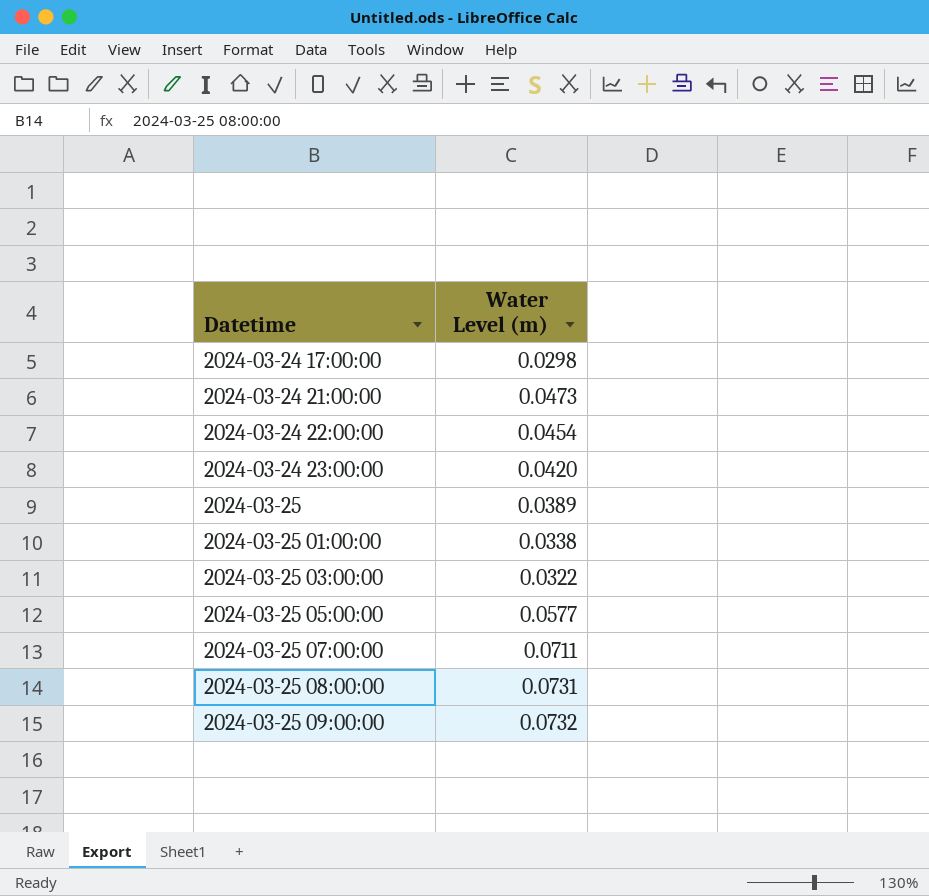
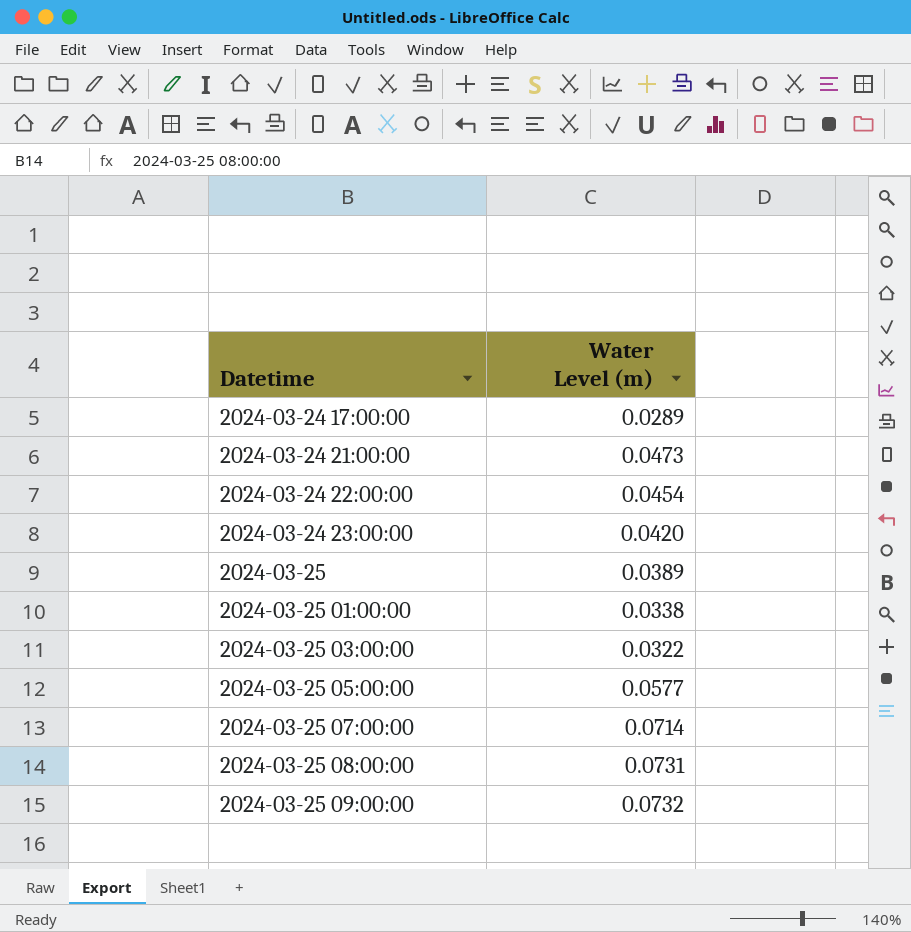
2024-03-24 17:00:00 | Water Level (m): 0.0298 -> 0.0289
2024-03-25 07:00:00 | Water Level (m): 0.0711 -> 0.0714

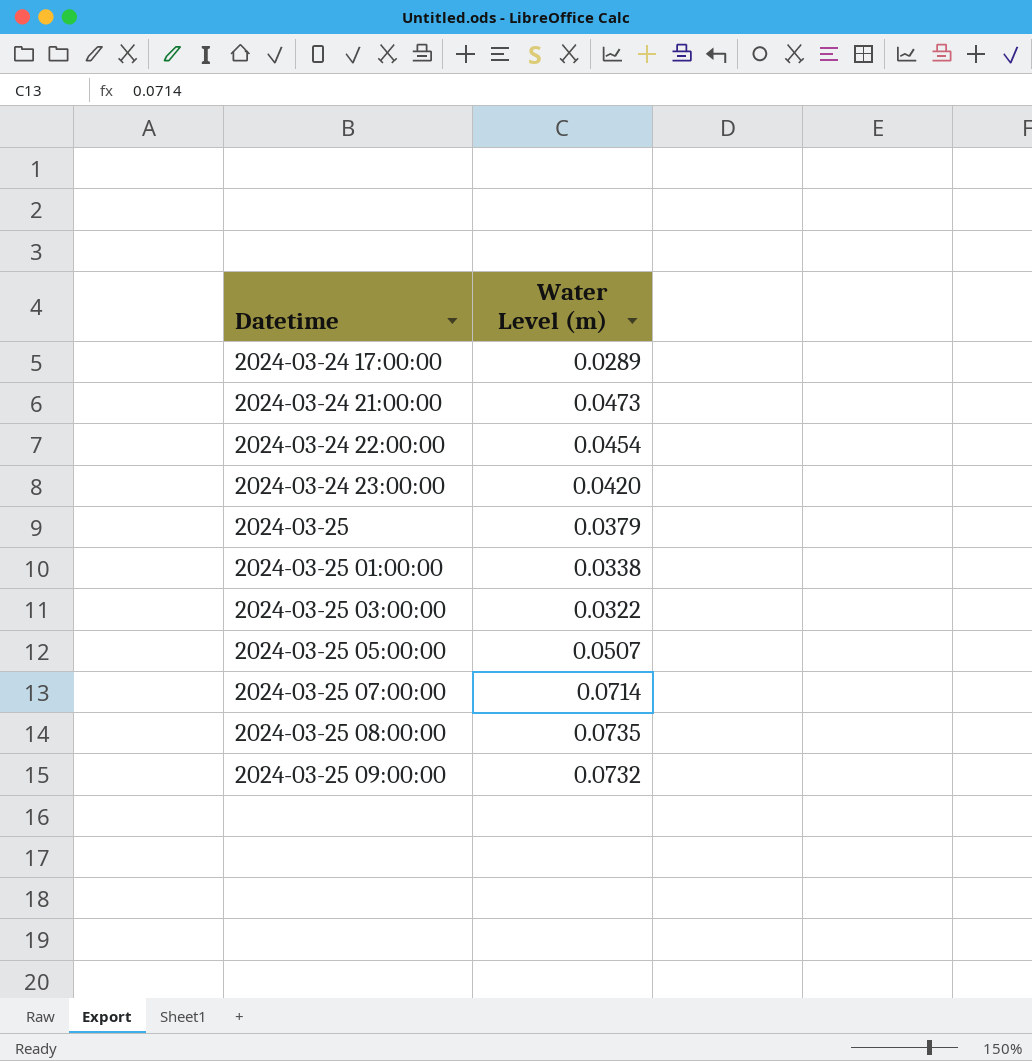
2024-03-25 | Water Level (m): 0.0389 -> 0.0379
2024-03-25 05:00:00 | Water Level (m): 0.0577 -> 0.0507
2024-03-25 08:00:00 | Water Level (m): 0.0731 -> 0.0735

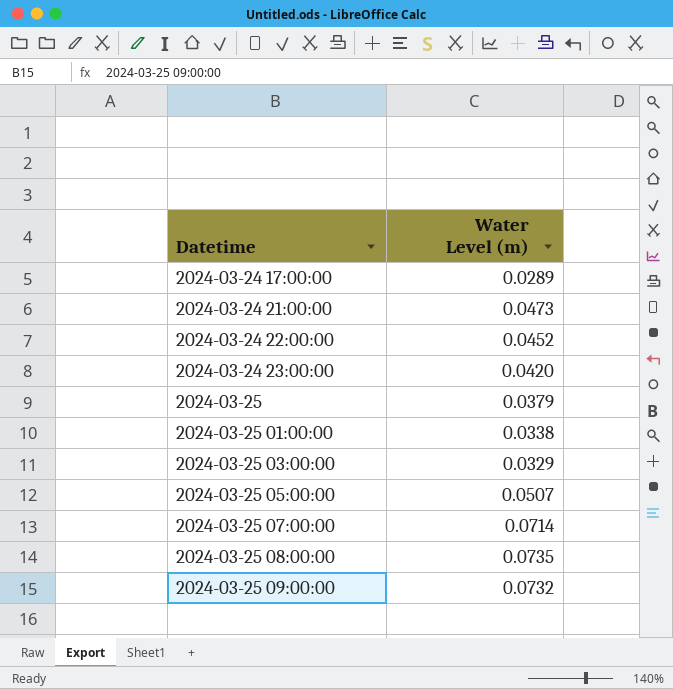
2024-03-24 22:00:00 | Water Level (m): 0.0454 -> 0.0452
2024-03-25 03:00:00 | Water Level (m): 0.0322 -> 0.0329

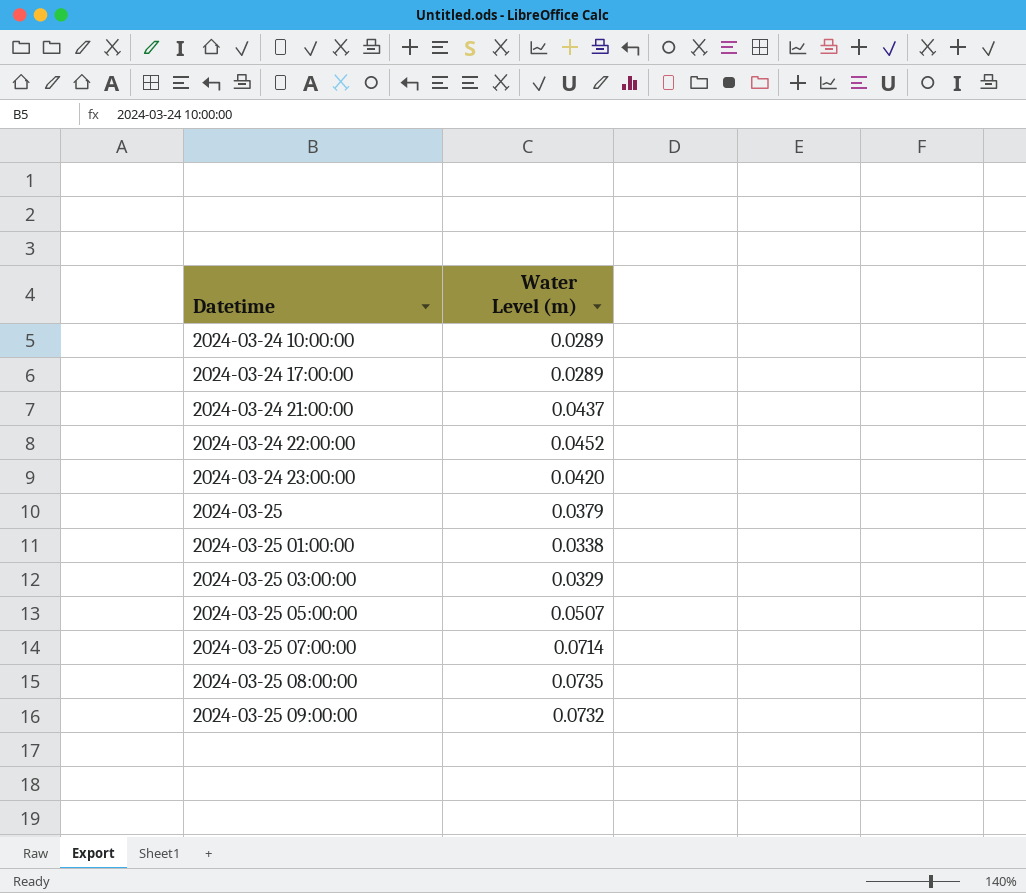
row 2024-03-24 10:00:00: none -> 0.0289
2024-03-24 21:00:00 | Water Level (m): 0.0473 -> 0.0437

